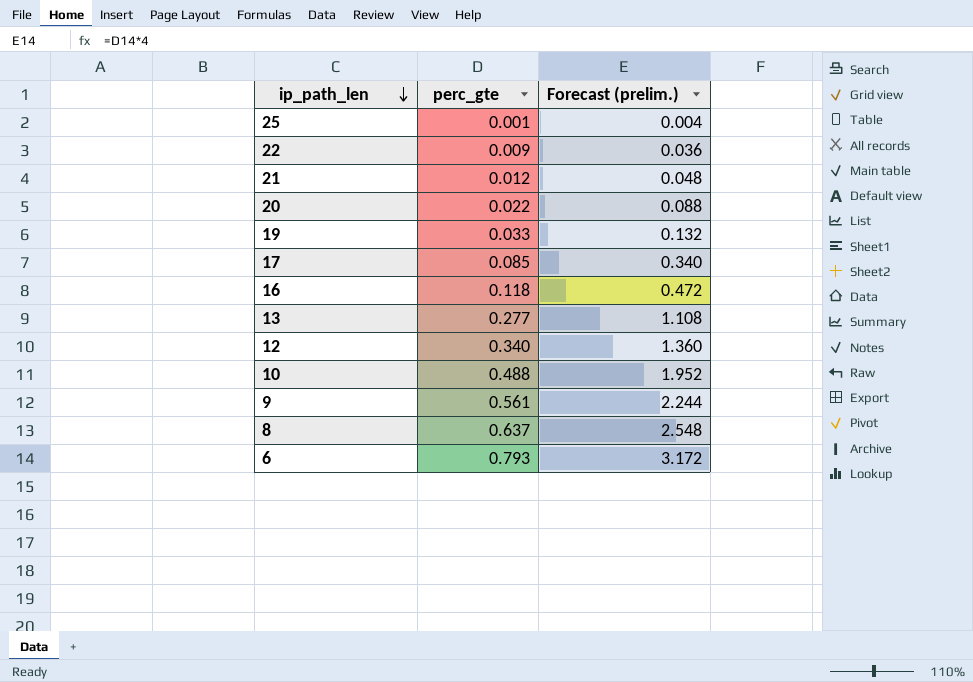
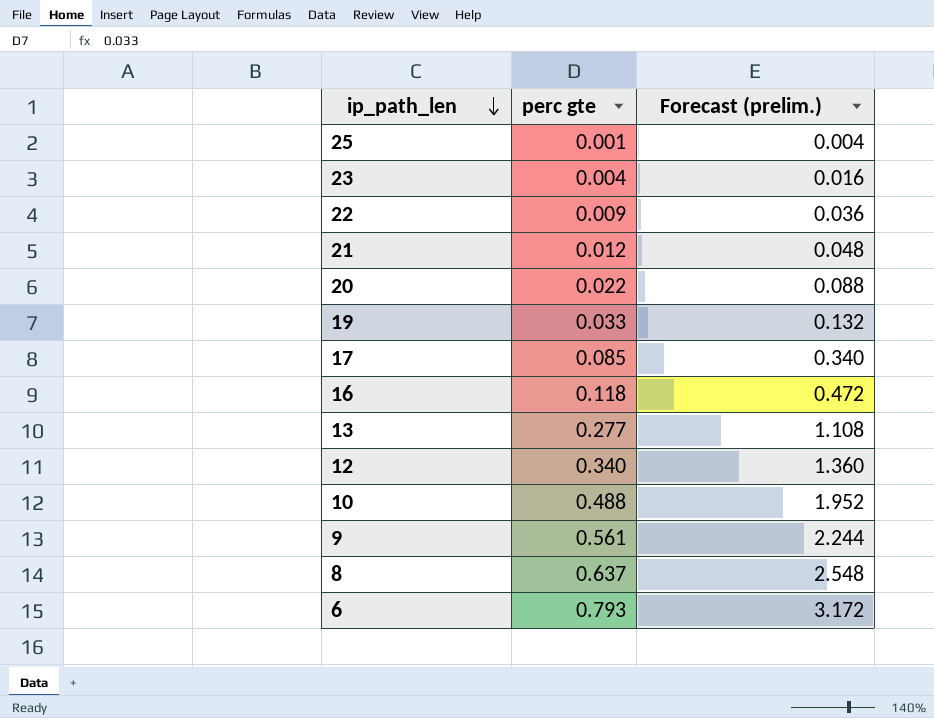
column name: perc_gte -> perc gte
row 23: none -> 0.004 | 0.016

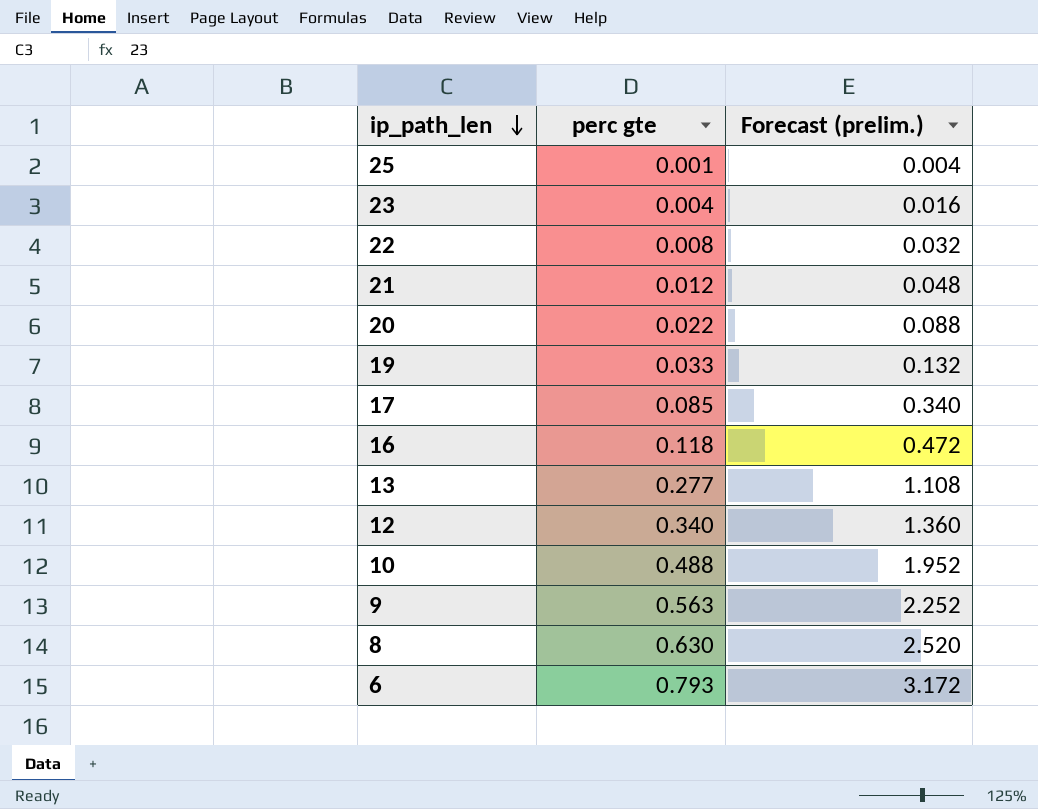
22 | perc gte: 0.009 -> 0.008
22 | Forecast (prelim.): 0.036 -> 0.032
9 | perc gte: 0.561 -> 0.563
9 | Forecast (prelim.): 2.244 -> 2.252
8 | perc gte: 0.637 -> 0.630
8 | Forecast (prelim.): 2.548 -> 2.520

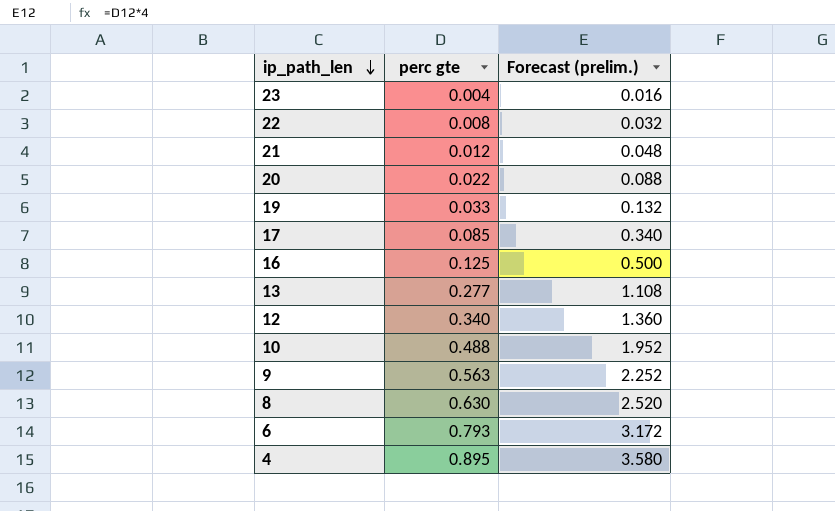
row 25: 0.001 | 0.004 -> none
16 | perc gte: 0.118 -> 0.125
16 | Forecast (prelim.): 0.472 -> 0.500
row 4: none -> 0.895 | 3.580

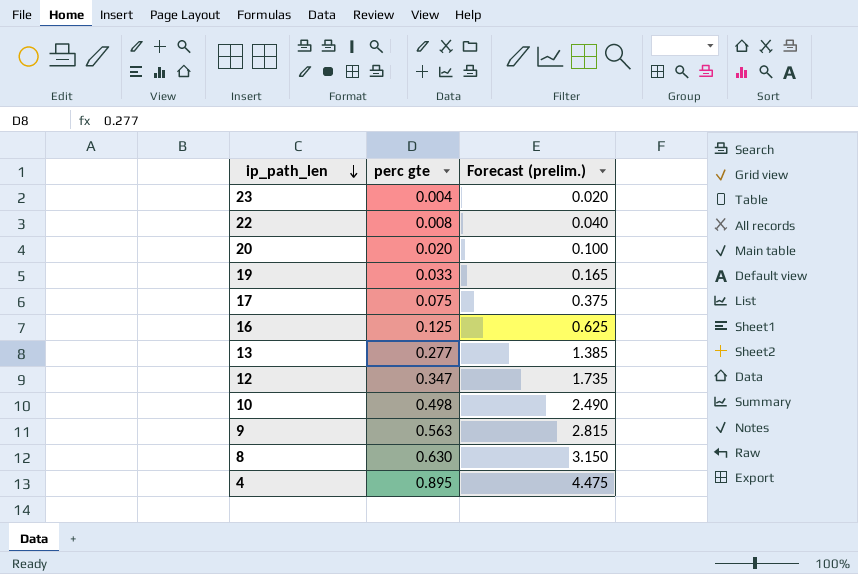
column Forecast (prelim.) | formula: [perc gte] * 4 -> [perc gte] * 5
row 21: 0.012 | 0.048 -> none
row 6: 0.793 | 3.172 -> none
20 | perc gte: 0.022 -> 0.020
17 | perc gte: 0.085 -> 0.075
12 | perc gte: 0.340 -> 0.347
10 | perc gte: 0.488 -> 0.498

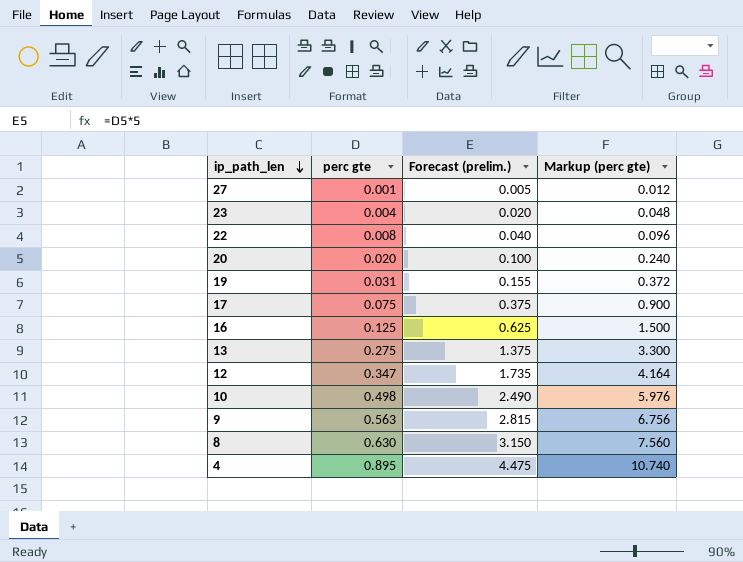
column Markup (perc gte) | formula: none -> [perc gte] * 12
row 27: none -> 0.001 | 0.005 | 0.012
19 | perc gte: 0.033 -> 0.031
19 | Forecast (prelim.): 0.165 -> 0.155
13 | perc gte: 0.277 -> 0.275
13 | Forecast (prelim.): 1.385 -> 1.375

